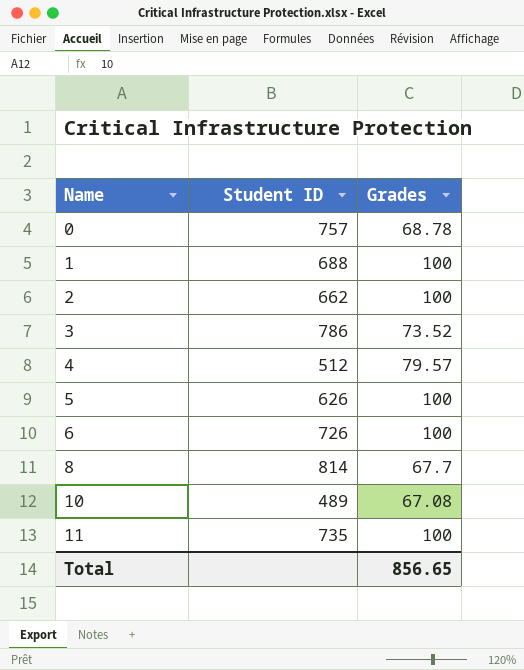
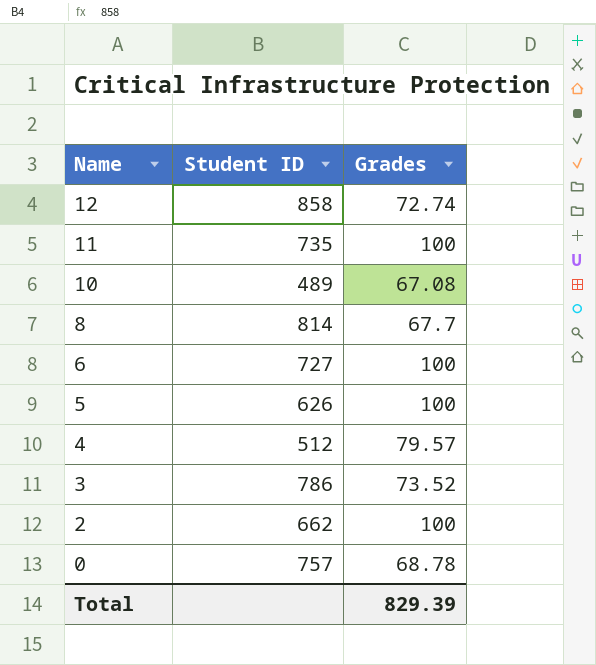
row order: Name ascending -> Name descending
row 1: 688 | 100 -> none
row 12: none -> 858 | 72.74
6 | Student ID: 726 -> 727
Total | Grades: 856.65 -> 829.39

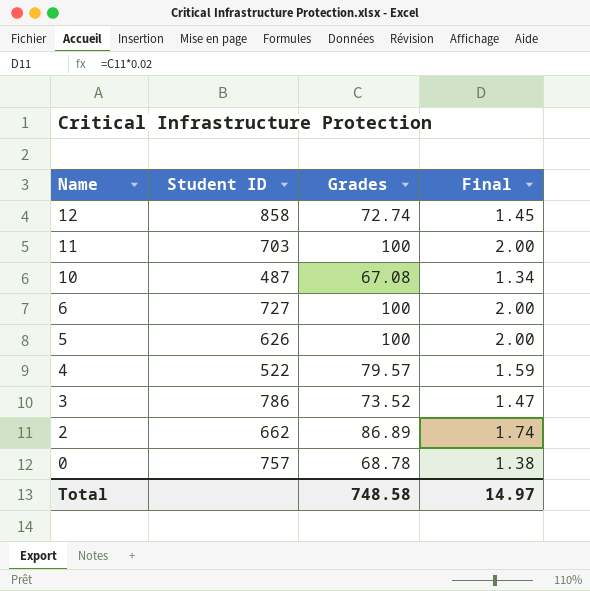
column Final | formula: none -> [Grades] * 0.02
row 8: 814 | 67.7 -> none
11 | Student ID: 735 -> 703
10 | Student ID: 489 -> 487
4 | Student ID: 512 -> 522
2 | Grades: 100 -> 86.89
Total | Grades: 829.39 -> 748.58

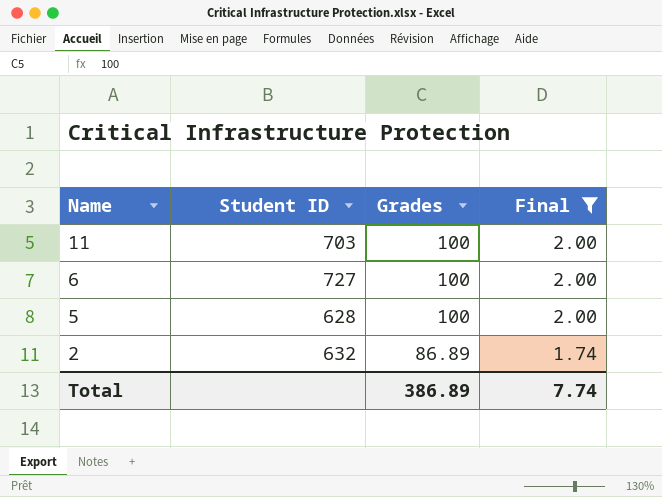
filter: none -> Final >= 1.74
5 | Student ID: 626 -> 628
2 | Student ID: 662 -> 632
Total | Grades: 748.58 -> 386.89
Total | Final: 14.97 -> 7.74

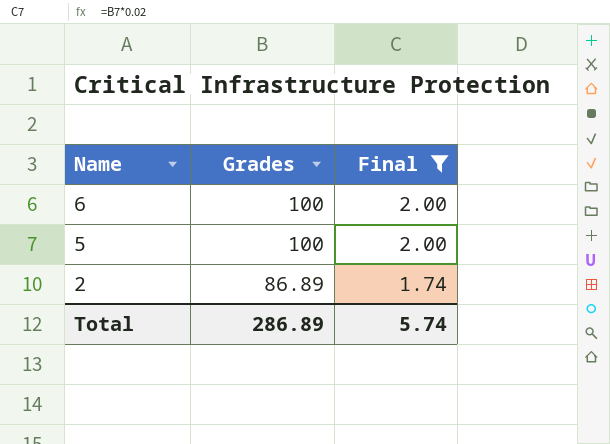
column Student ID | position: 2 -> none
row 11: 703 | 100 | 2.00 -> none
Total | Grades: 386.89 -> 286.89
Total | Final: 7.74 -> 5.74

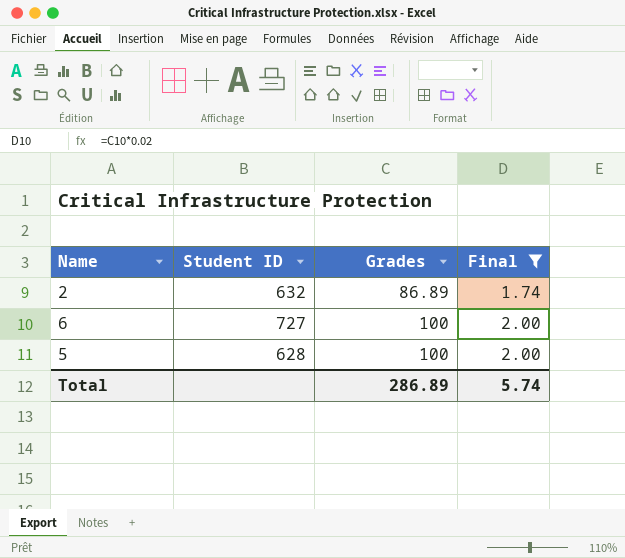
row order: Name descending -> Grades ascending
column Student ID | position: none -> 2

